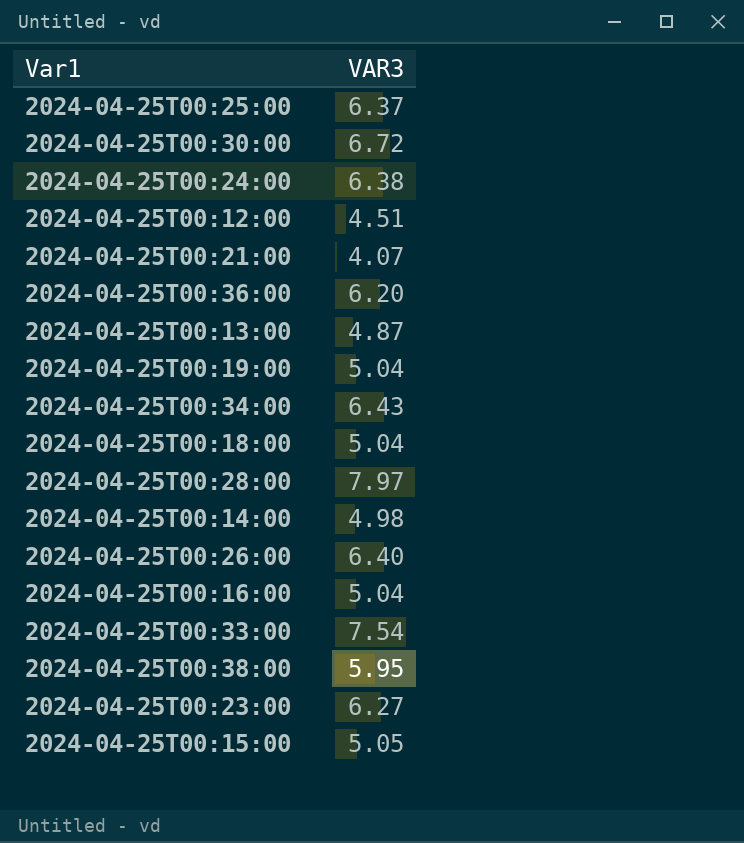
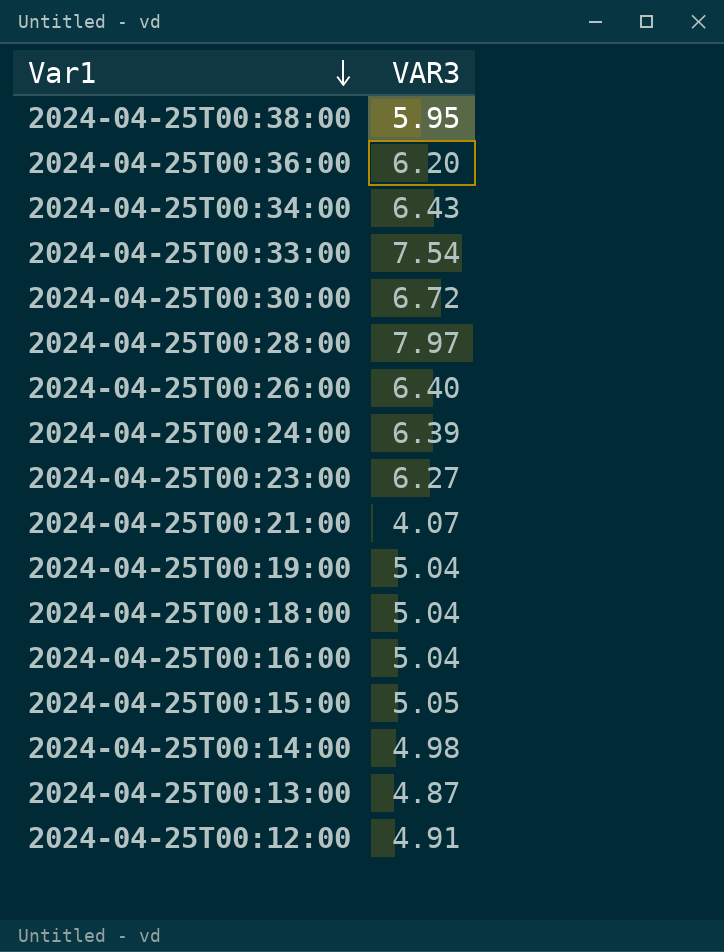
row order: none -> Var1 descending
row 2024-04-25T00:25:00: 6.37 -> none
2024-04-25T00:24:00 | VAR3: 6.38 -> 6.39
2024-04-25T00:12:00 | VAR3: 4.51 -> 4.91

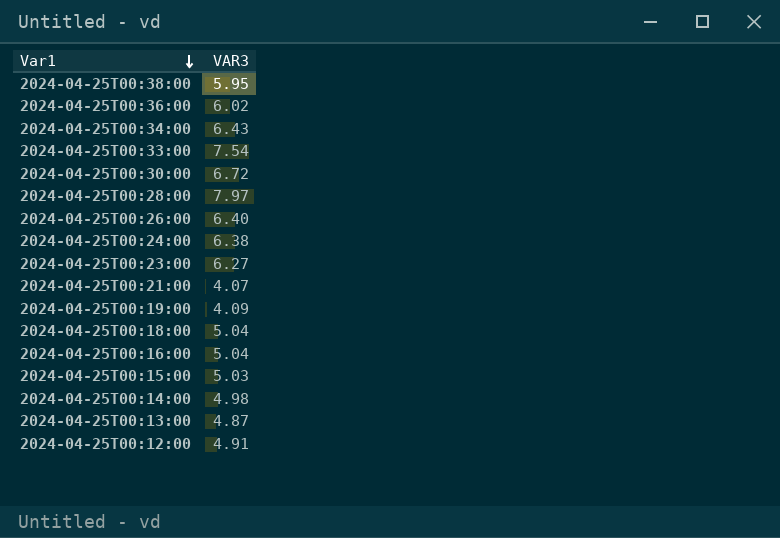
2024-04-25T00:36:00 | VAR3: 6.20 -> 6.02
2024-04-25T00:24:00 | VAR3: 6.39 -> 6.38
2024-04-25T00:19:00 | VAR3: 5.04 -> 4.09
2024-04-25T00:15:00 | VAR3: 5.05 -> 5.03

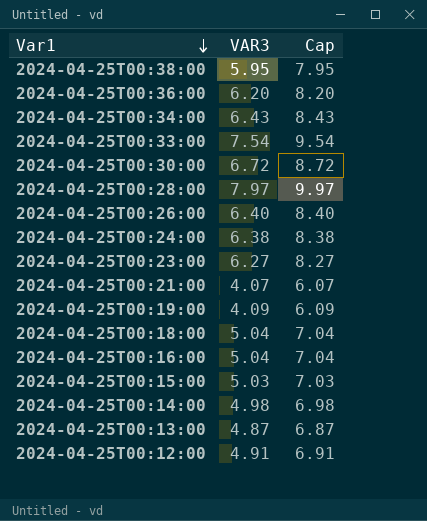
column Cap | formula: none -> [VAR3] + 2
2024-04-25T00:36:00 | VAR3: 6.02 -> 6.20

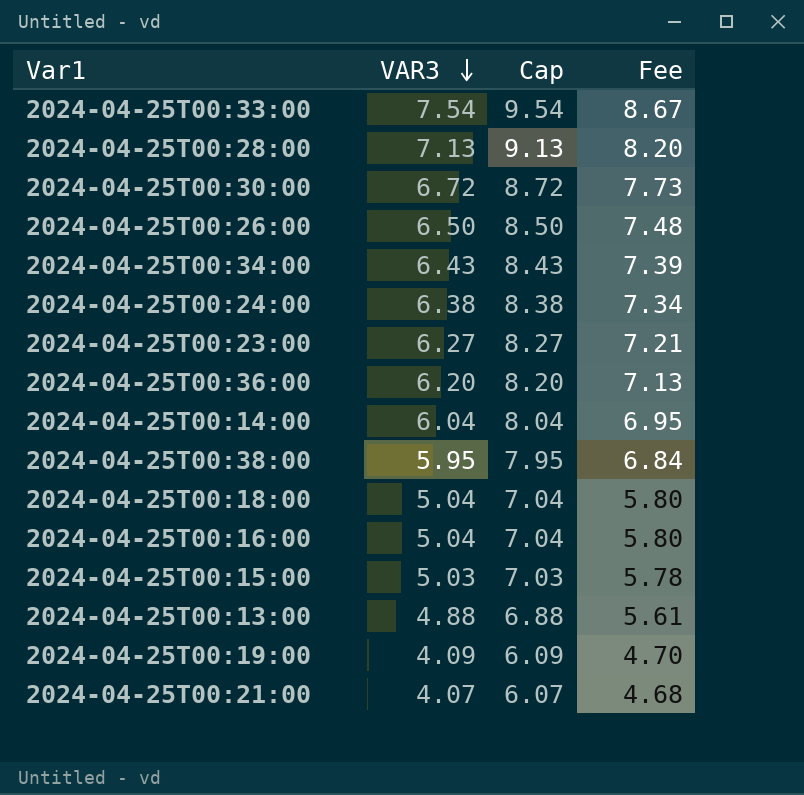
row order: Var1 descending -> VAR3 descending
column Fee | formula: none -> [VAR3] * 1.15
row 2024-04-25T00:12:00: 4.91 | 6.91 -> none
2024-04-25T00:28:00 | VAR3: 7.97 -> 7.13
2024-04-25T00:28:00 | Cap: 9.97 -> 9.13
2024-04-25T00:26:00 | VAR3: 6.40 -> 6.50
2024-04-25T00:26:00 | Cap: 8.40 -> 8.50
2024-04-25T00:14:00 | VAR3: 4.98 -> 6.04
2024-04-25T00:14:00 | Cap: 6.98 -> 8.04
2024-04-25T00:13:00 | VAR3: 4.87 -> 4.88
2024-04-25T00:13:00 | Cap: 6.87 -> 6.88

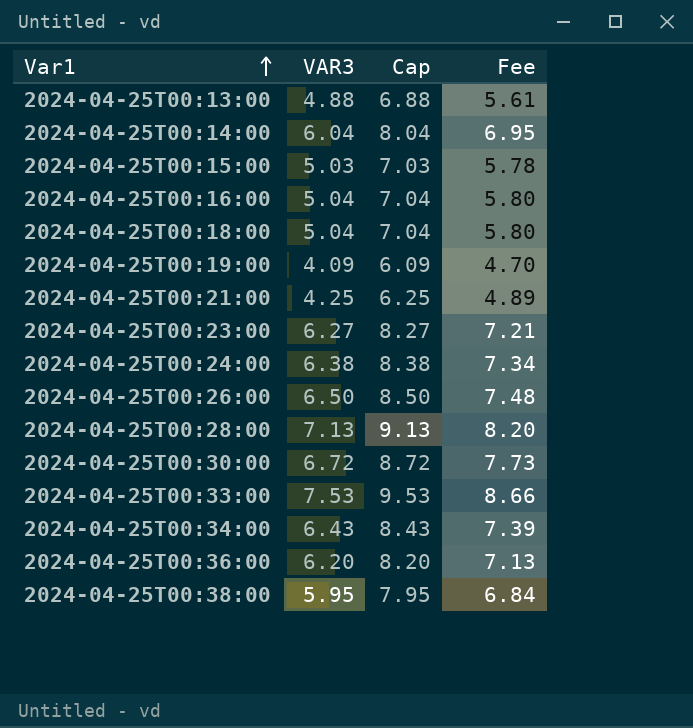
row order: VAR3 descending -> Var1 ascending
2024-04-25T00:21:00 | VAR3: 4.07 -> 4.25
2024-04-25T00:21:00 | Cap: 6.07 -> 6.25
2024-04-25T00:21:00 | Fee: 4.68 -> 4.89
2024-04-25T00:33:00 | VAR3: 7.54 -> 7.53
2024-04-25T00:33:00 | Cap: 9.54 -> 9.53
2024-04-25T00:33:00 | Fee: 8.67 -> 8.66

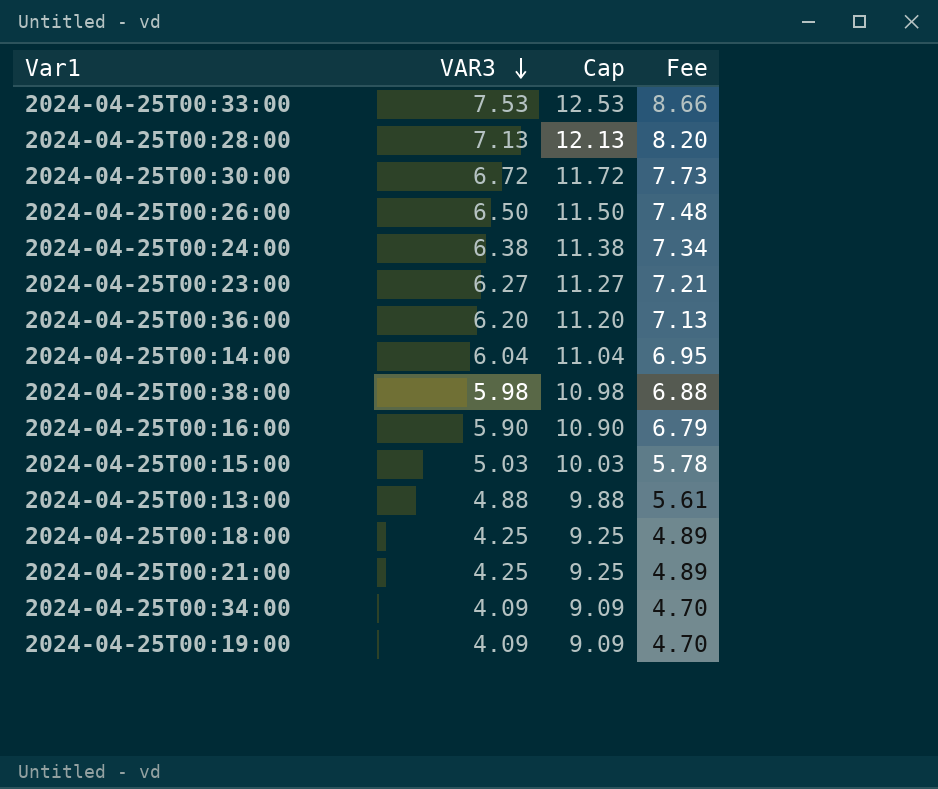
row order: Var1 ascending -> VAR3 descending
column Cap | formula: [VAR3] + 2 -> [VAR3] + 5
2024-04-25T00:38:00 | VAR3: 5.95 -> 5.98
2024-04-25T00:38:00 | Fee: 6.84 -> 6.88
2024-04-25T00:16:00 | VAR3: 5.04 -> 5.90
2024-04-25T00:16:00 | Fee: 5.80 -> 6.79
2024-04-25T00:18:00 | VAR3: 5.04 -> 4.25
2024-04-25T00:18:00 | Fee: 5.80 -> 4.89
2024-04-25T00:34:00 | VAR3: 6.43 -> 4.09
2024-04-25T00:34:00 | Fee: 7.39 -> 4.70

